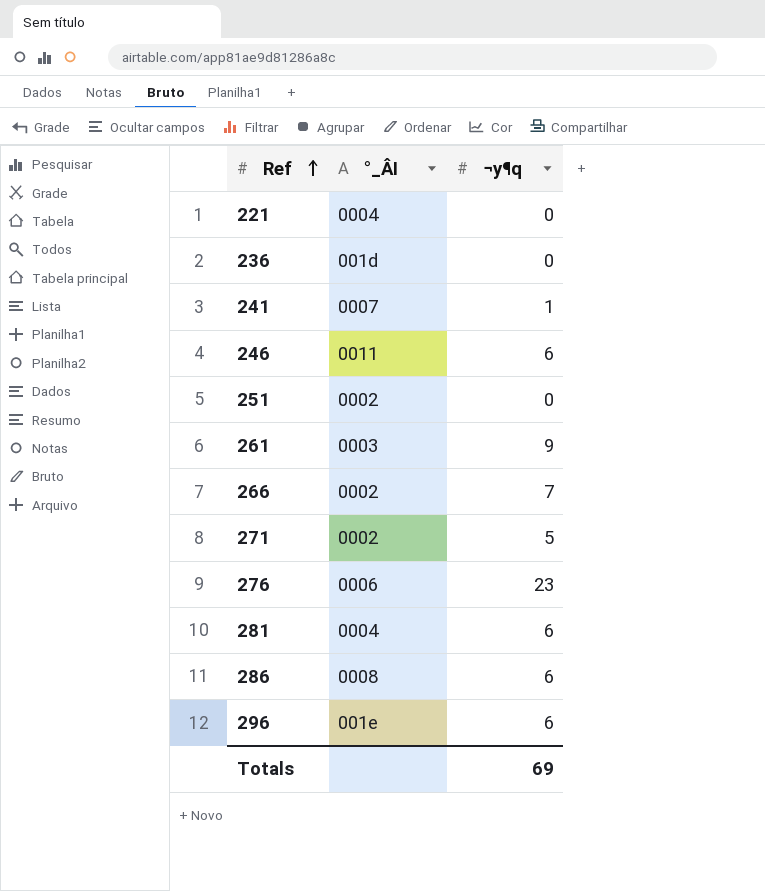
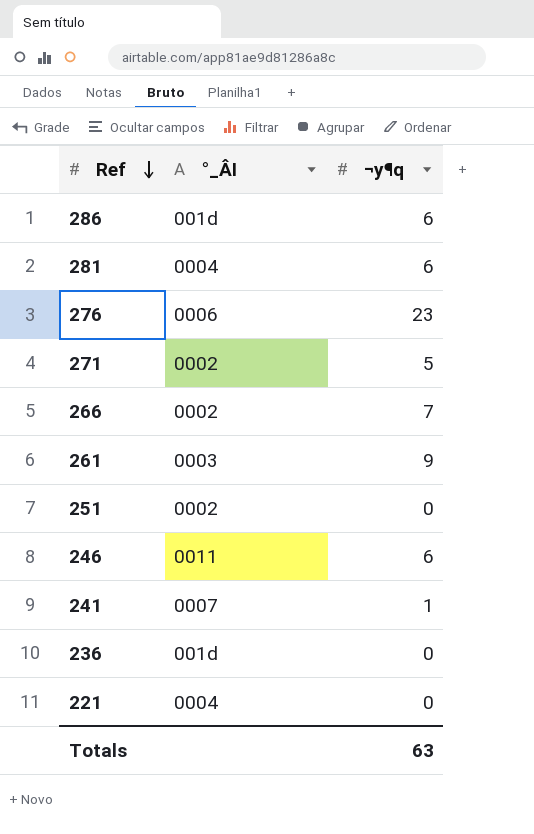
row order: Ref ascending -> Ref descending
row 296: 001e | 6 -> none
286 | °_ÂI: 0008 -> 001d
Totals | ¬y¶q: 69 -> 63

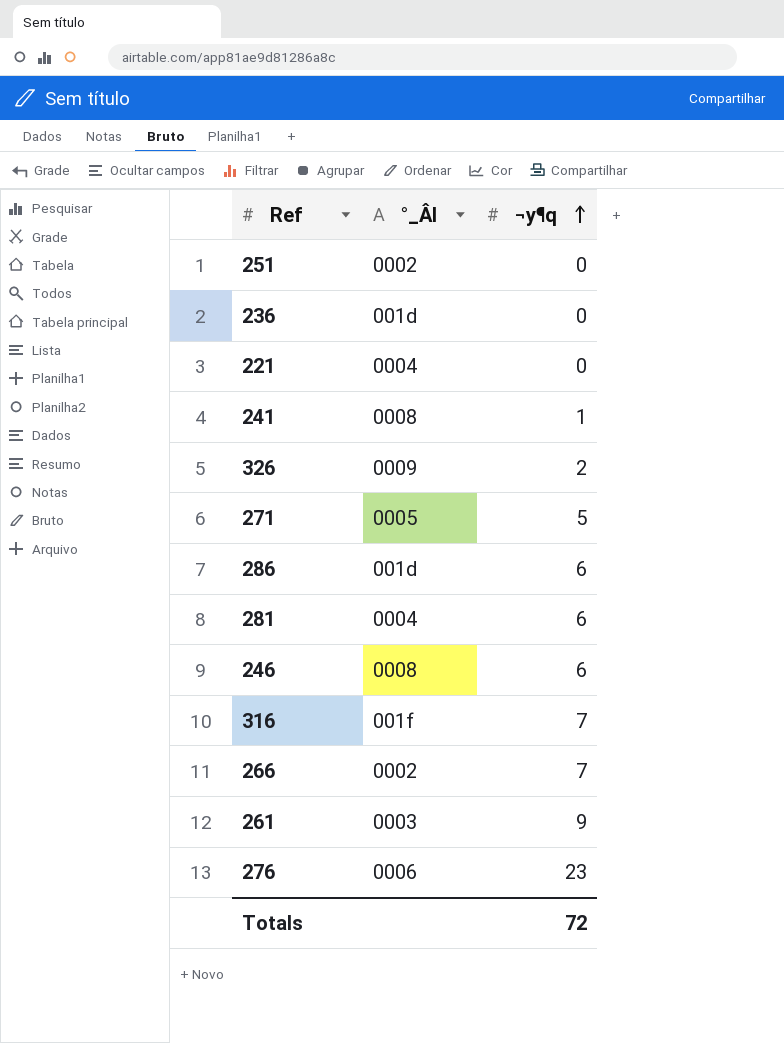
row order: Ref descending -> ¬y¶q ascending
241 | °_ÂI: 0007 -> 0008
row 326: none -> 0009 | 2
271 | °_ÂI: 0002 -> 0005
246 | °_ÂI: 0011 -> 0008
row 316: none -> 001f | 7
Totals | ¬y¶q: 63 -> 72

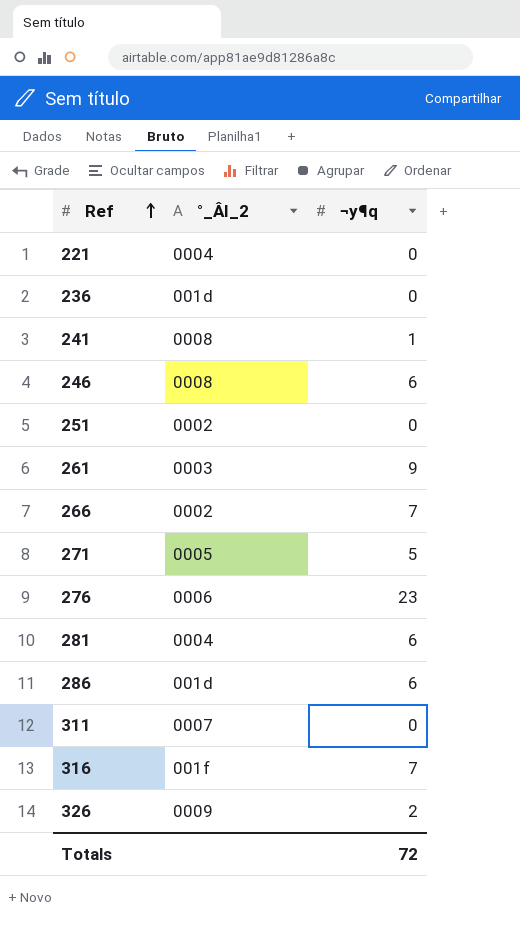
row order: ¬y¶q ascending -> Ref ascending
column name: °_ÂI -> °_ÂI_2
row 311: none -> 0007 | 0

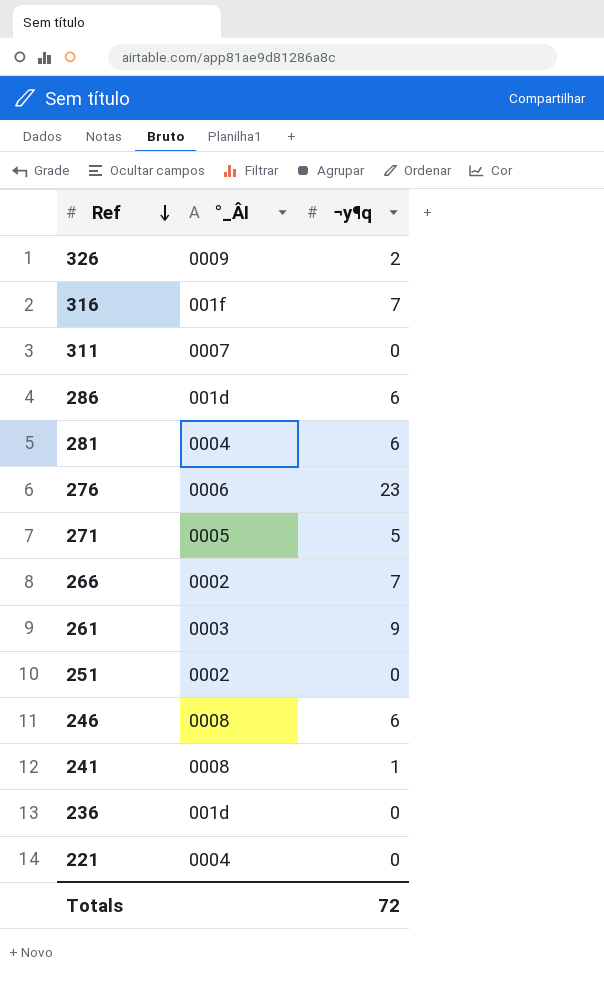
row order: Ref ascending -> Ref descending
column name: °_ÂI_2 -> °_ÂI

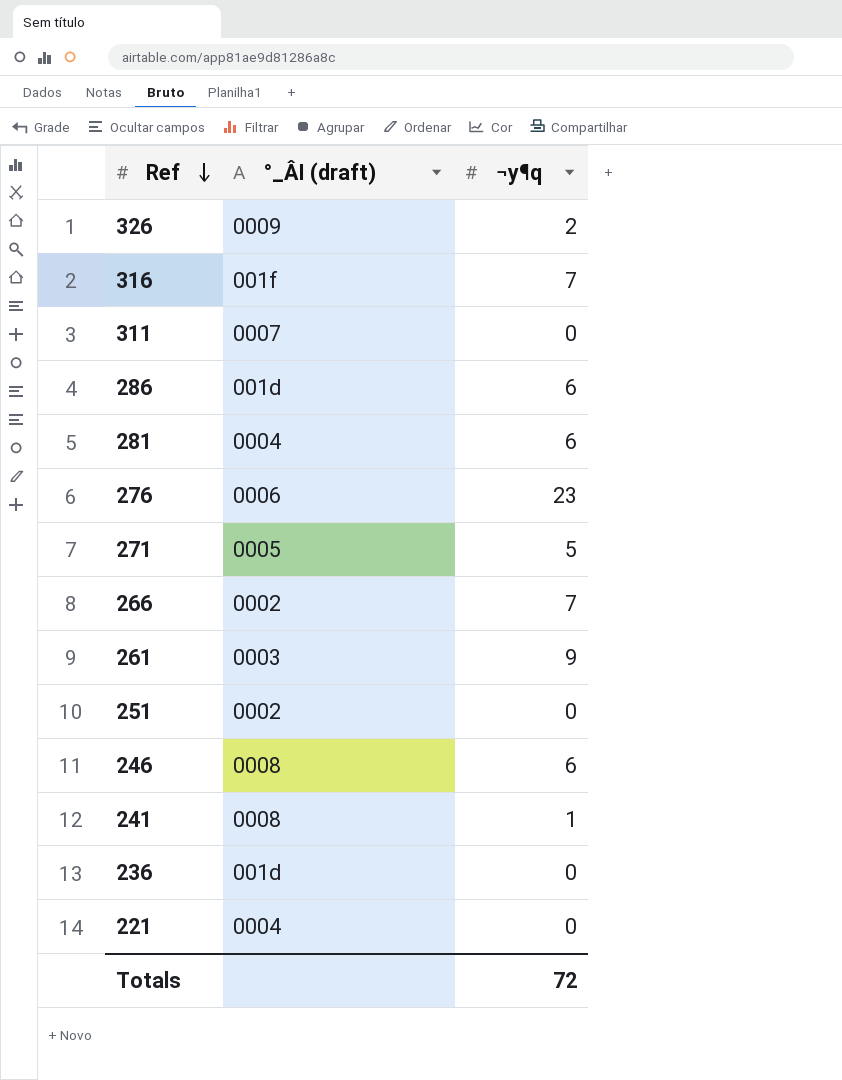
column name: °_ÂI -> °_ÂI (draft)

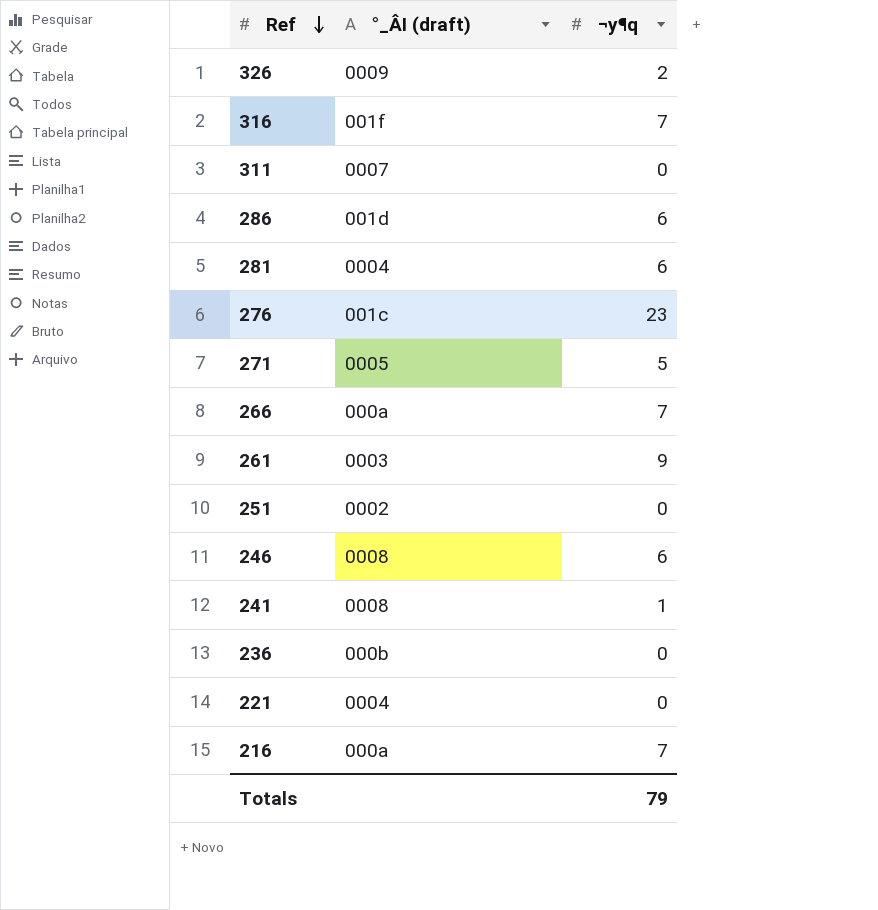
276 | °_ÂI (draft): 0006 -> 001c
266 | °_ÂI (draft): 0002 -> 000a
236 | °_ÂI (draft): 001d -> 000b
row 216: none -> 000a | 7
Totals | ¬y¶q: 72 -> 79

